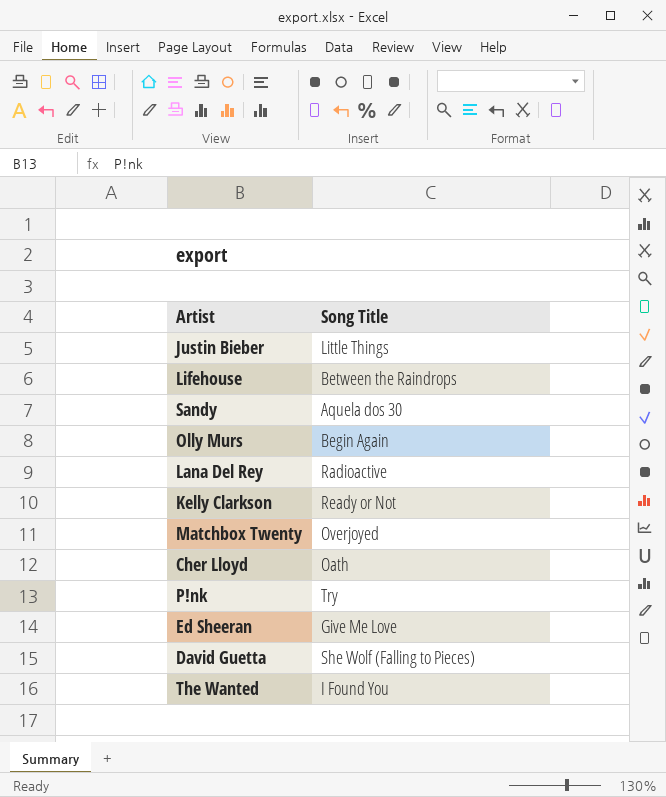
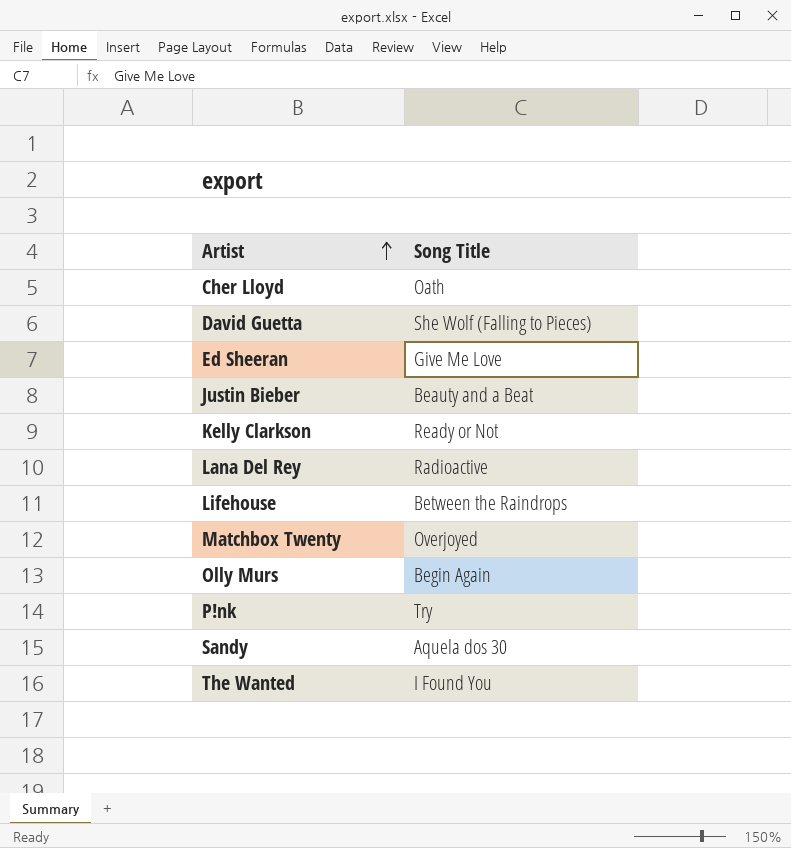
row order: none -> Artist ascending
Justin Bieber | Song Title: Little Things -> Beauty and a Beat

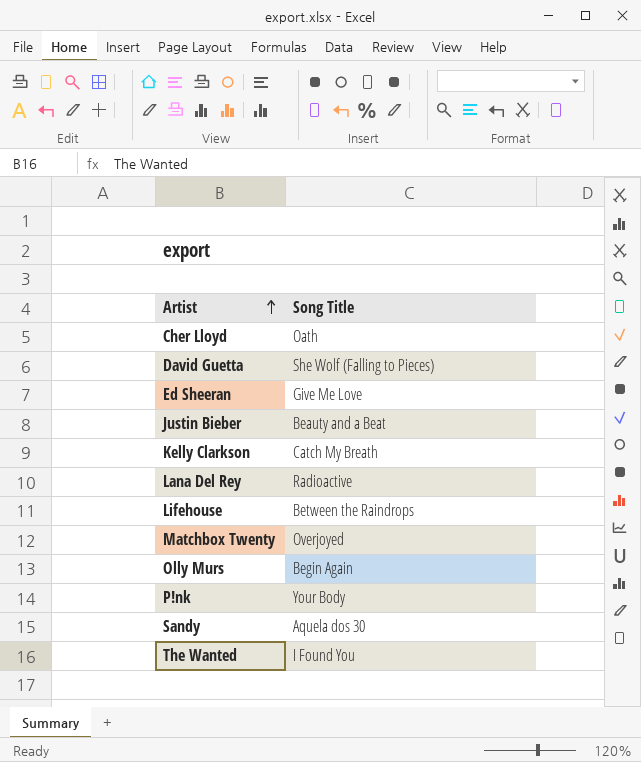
Kelly Clarkson | Song Title: Ready or Not -> Catch My Breath
P!nk | Song Title: Try -> Your Body

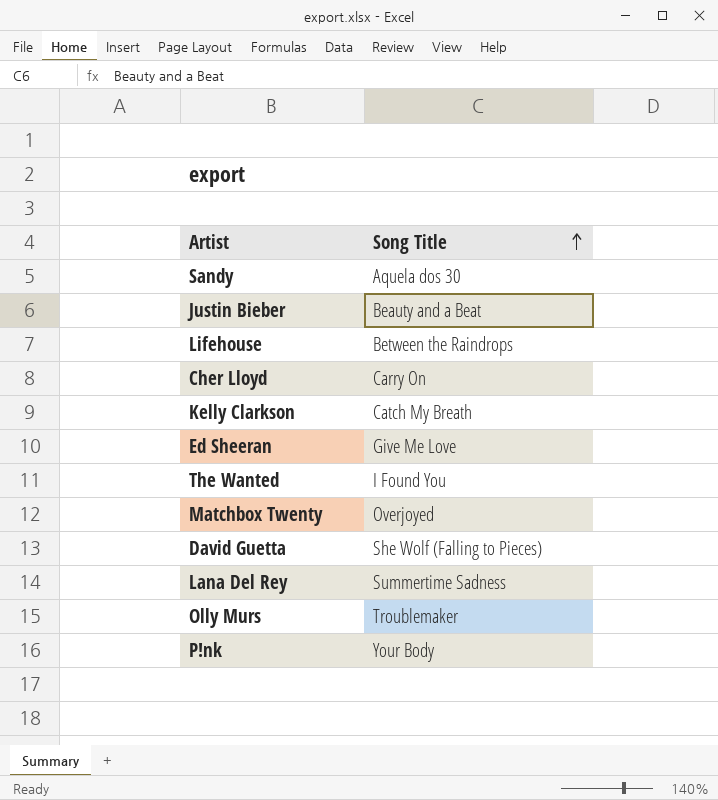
row order: Artist ascending -> Song Title ascending
Cher Lloyd | Song Title: Oath -> Carry On
Lana Del Rey | Song Title: Radioactive -> Summertime Sadness
Olly Murs | Song Title: Begin Again -> Troublemaker

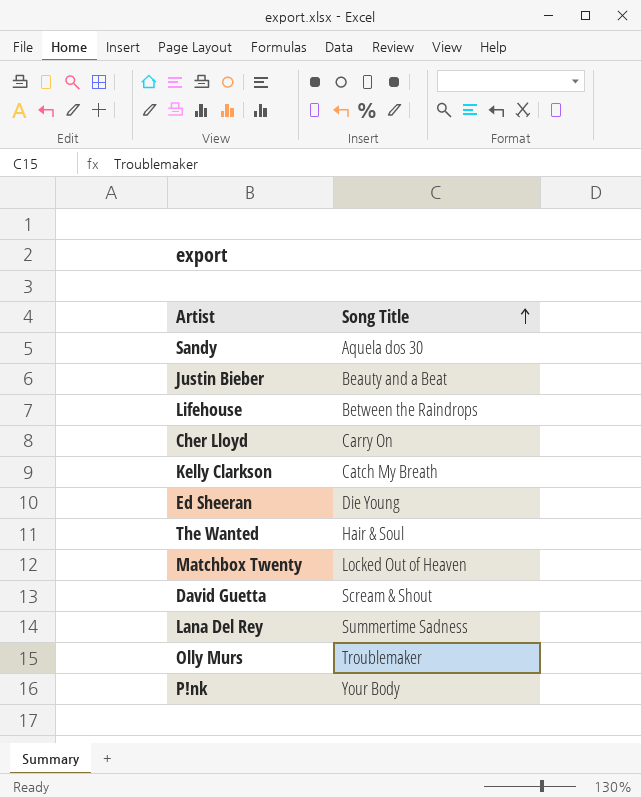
Ed Sheeran | Song Title: Give Me Love -> Die Young
The Wanted | Song Title: I Found You -> Hair & Soul
Matchbox Twenty | Song Title: Overjoyed -> Locked Out of Heaven
David Guetta | Song Title: She Wolf (Falling to Pieces) -> Scream & Shout

